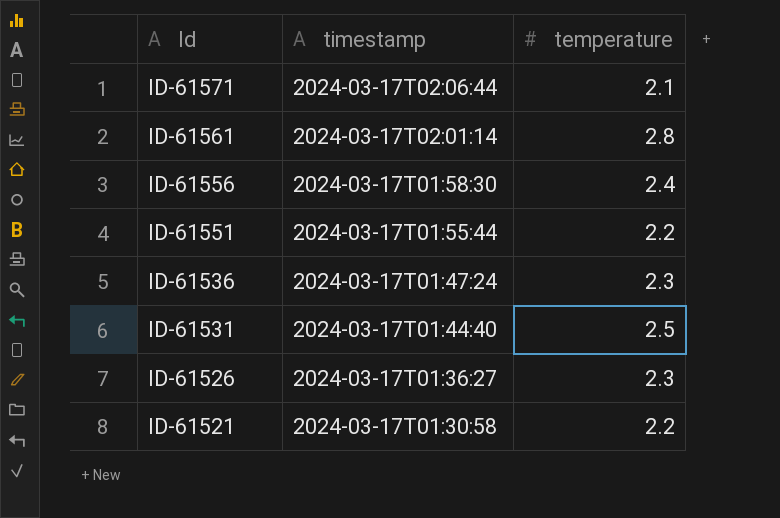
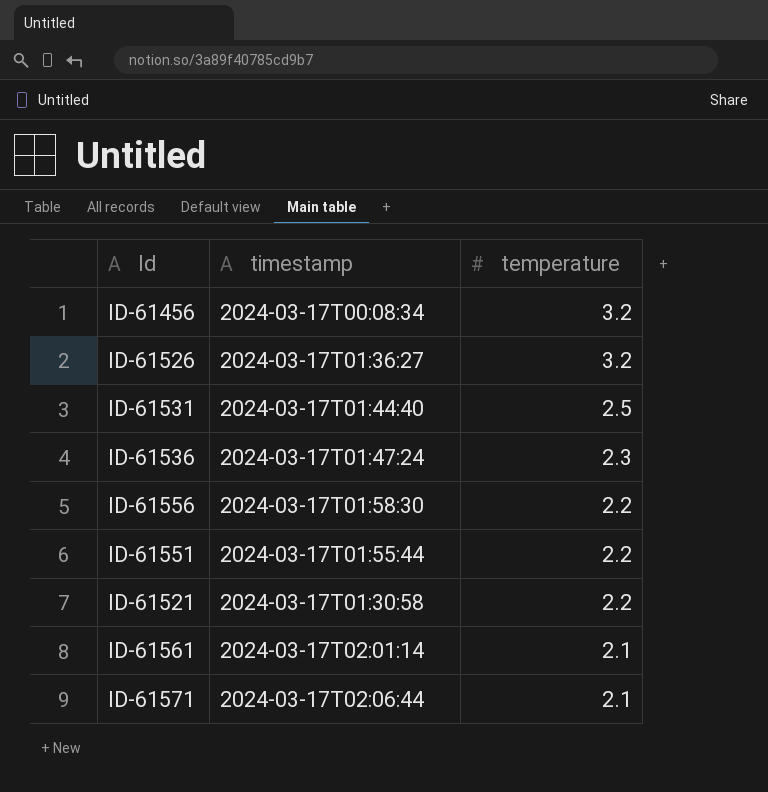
row order: Id descending -> temperature descending
row ID-61456: none -> 2024-03-17T00:08:34 | 3.2
ID-61526 | temperature: 2.3 -> 3.2
ID-61556 | temperature: 2.4 -> 2.2
ID-61561 | temperature: 2.8 -> 2.1

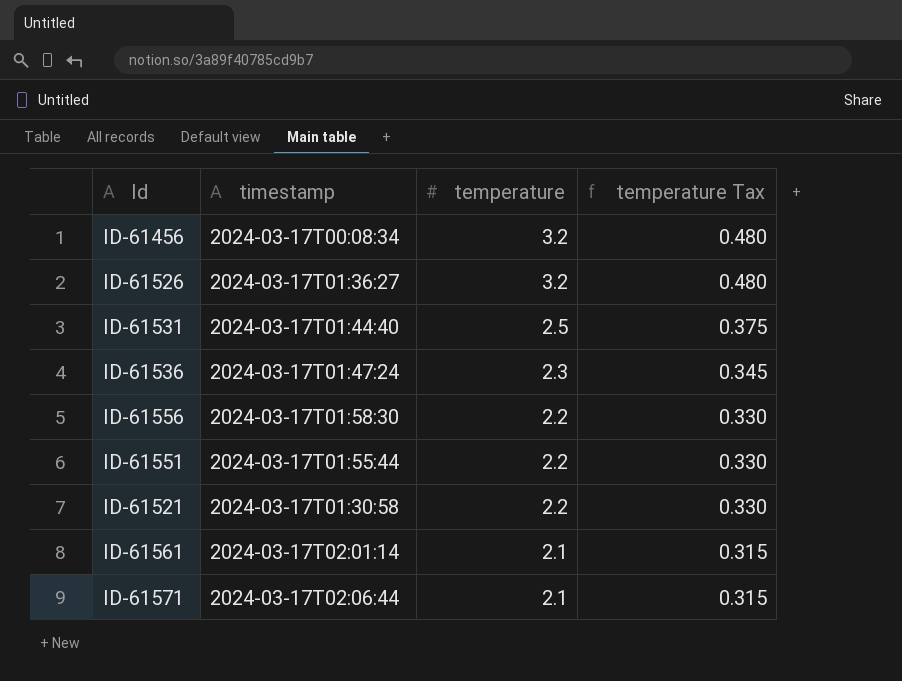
column temperature Tax | formula: none -> [temperature] * 0.15

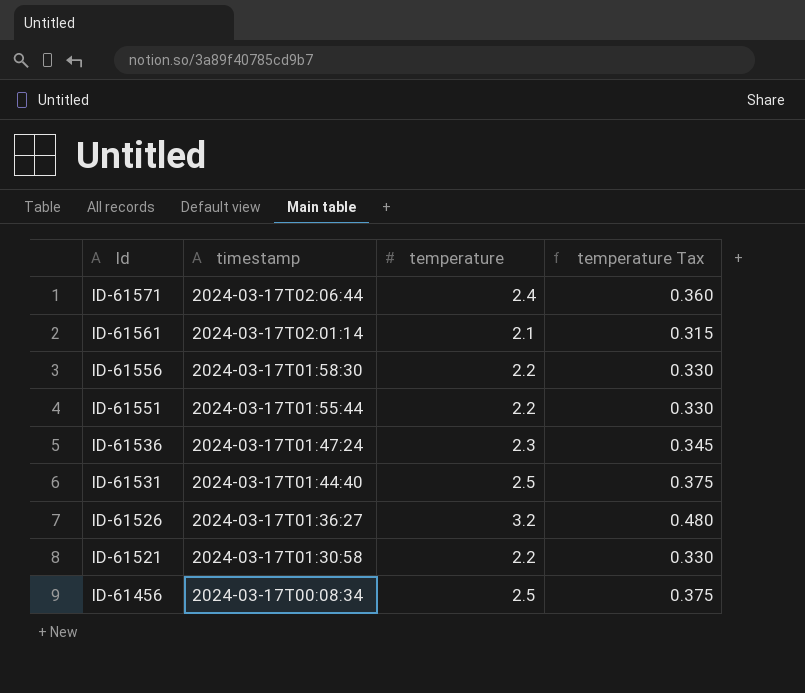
row order: temperature descending -> Id descending
ID-61571 | temperature: 2.1 -> 2.4
ID-61571 | temperature Tax: 0.315 -> 0.360
ID-61456 | temperature: 3.2 -> 2.5
ID-61456 | temperature Tax: 0.480 -> 0.375

